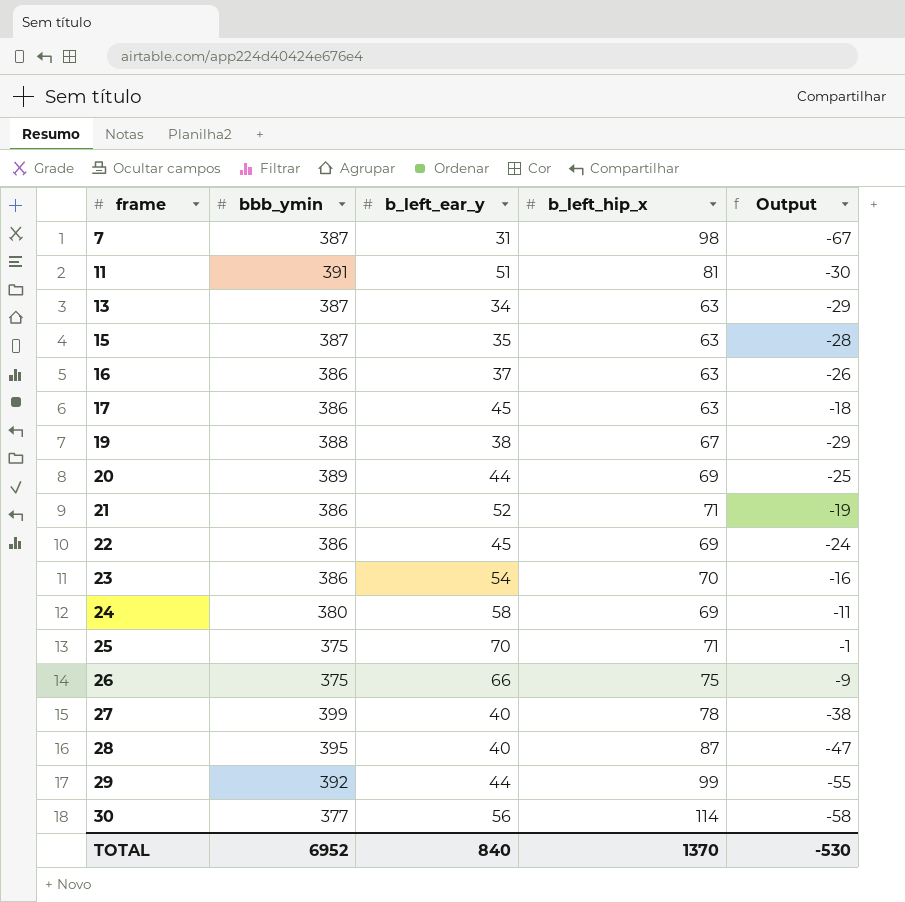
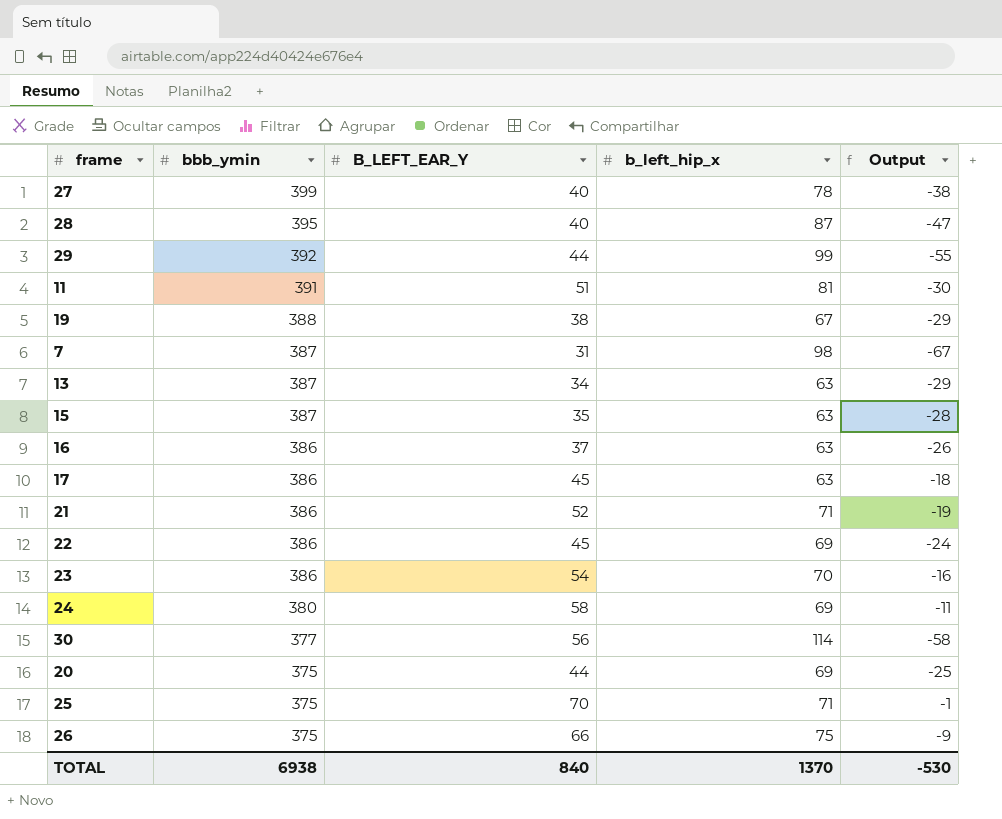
row order: frame ascending -> bbb_ymin descending
column name: b_left_ear_y -> B_LEFT_EAR_Y
20 | bbb_ymin: 389 -> 375
TOTAL | bbb_ymin: 6952 -> 6938

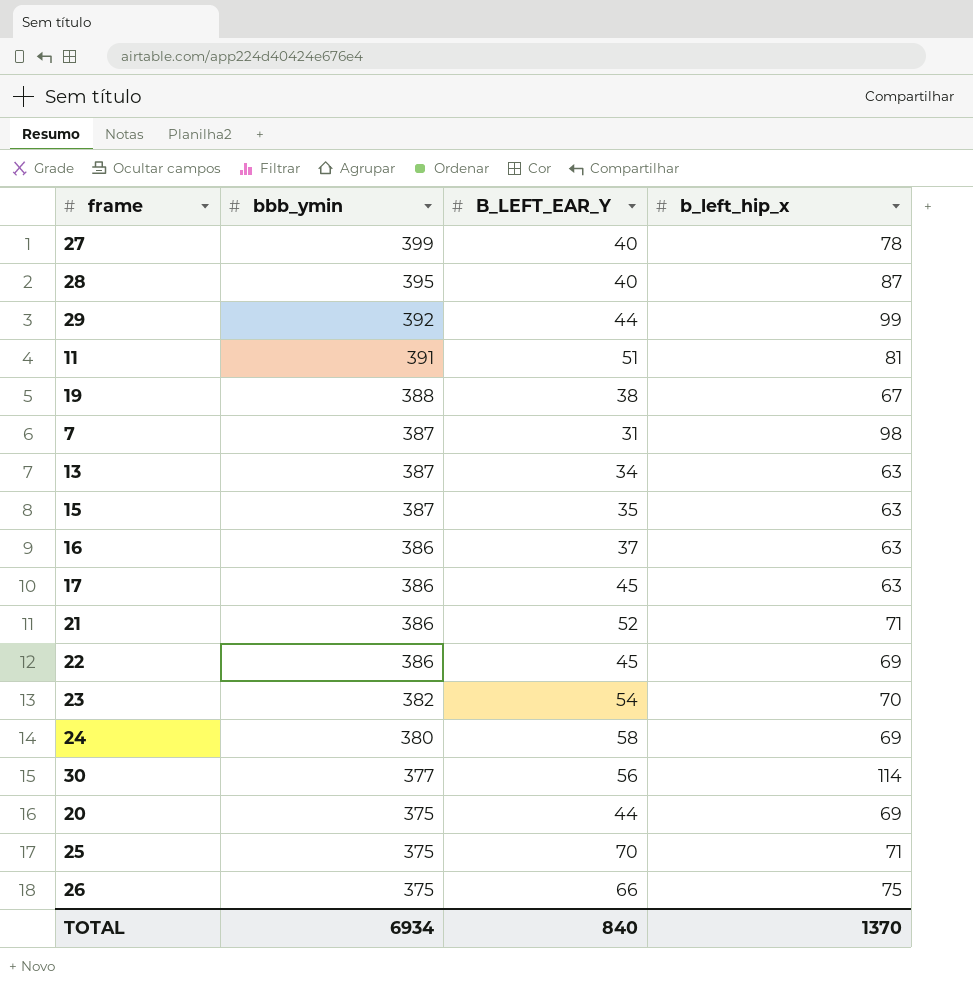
column Output | formula: [B_LEFT_EAR_Y] - [b_left_hip_x] -> none
23 | bbb_ymin: 386 -> 382
TOTAL | bbb_ymin: 6938 -> 6934

